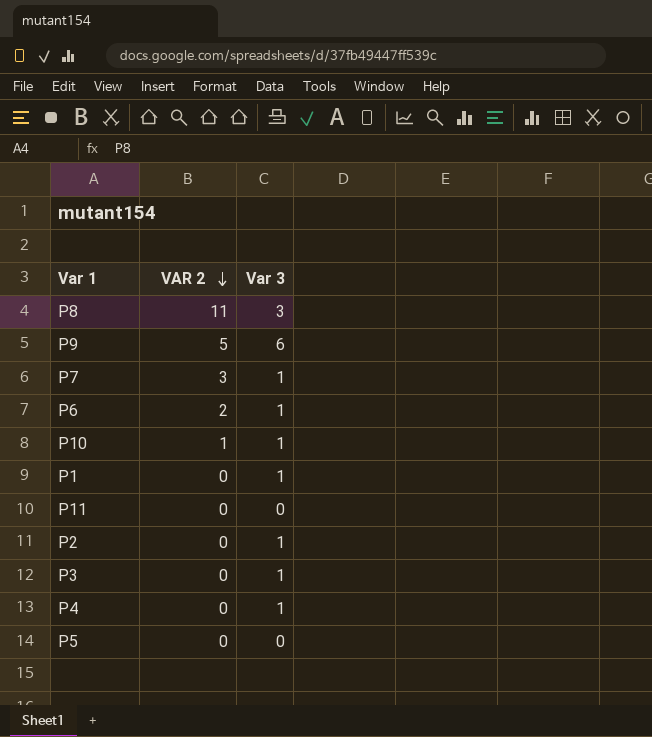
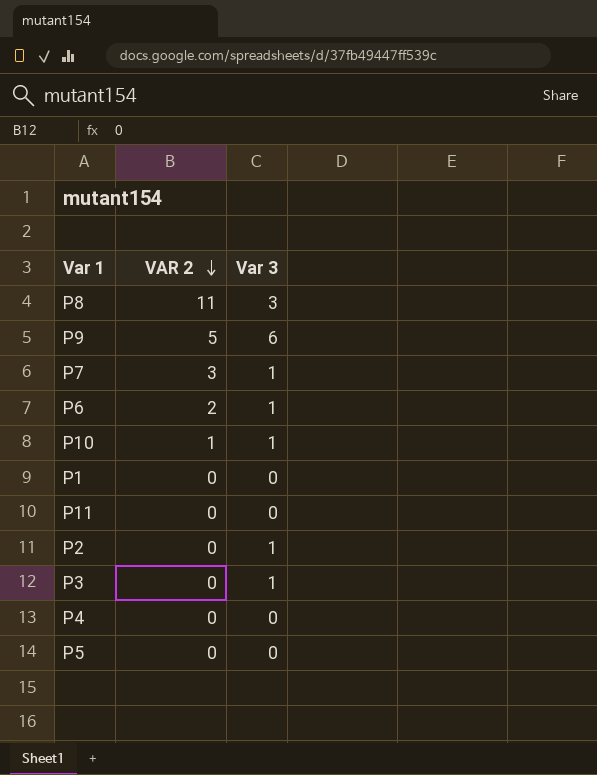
P1 | Var 3: 1 -> 0
P4 | Var 3: 1 -> 0

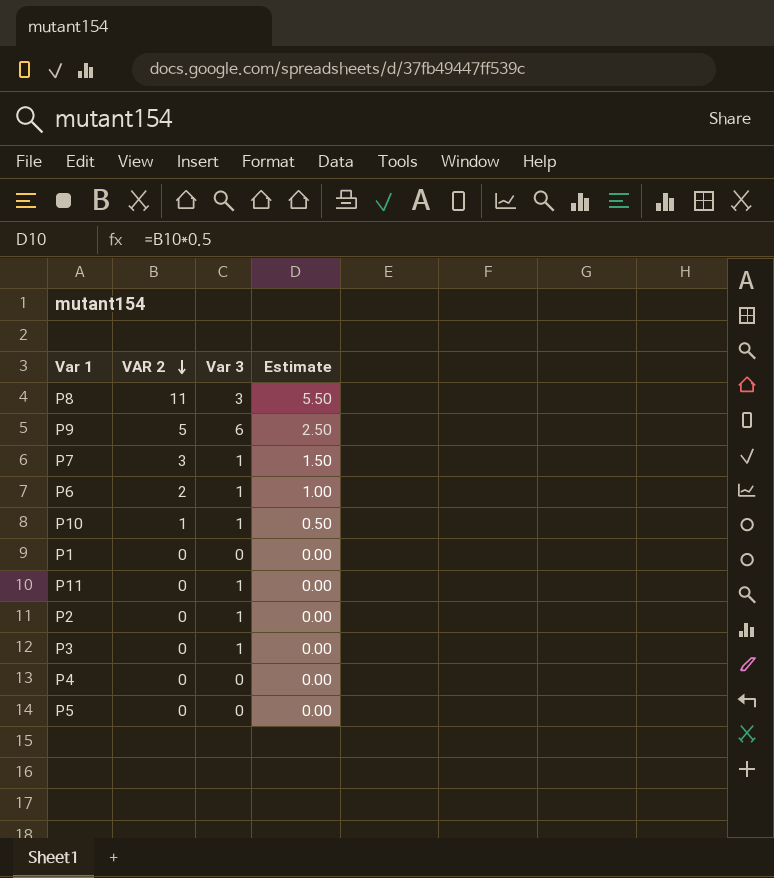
column Estimate | formula: none -> [VAR 2] * 0.5
P11 | Var 3: 0 -> 1

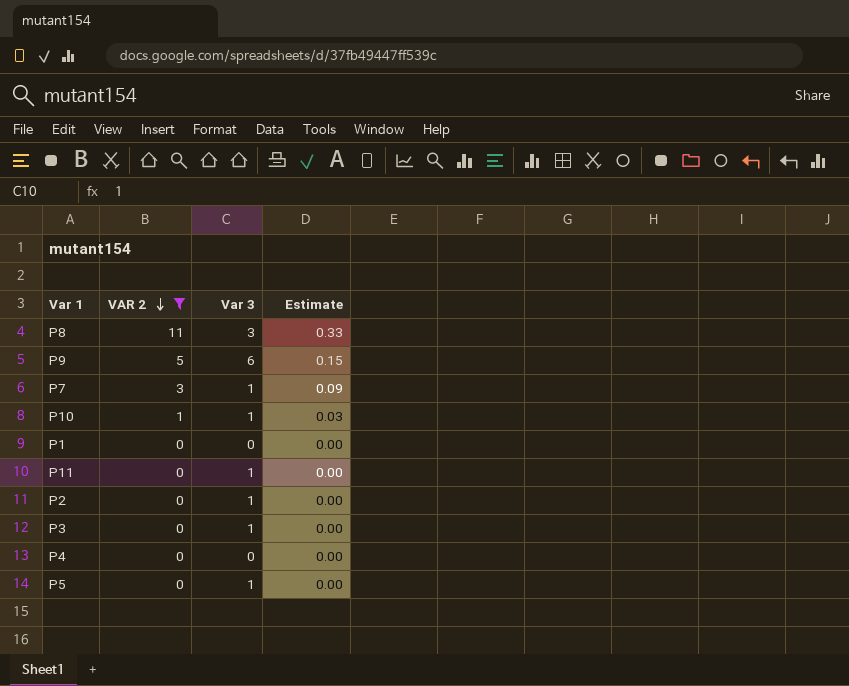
filter: none -> VAR 2 != 2
column Estimate | formula: [VAR 2] * 0.5 -> [VAR 2] * 0.03
P5 | Var 3: 0 -> 1

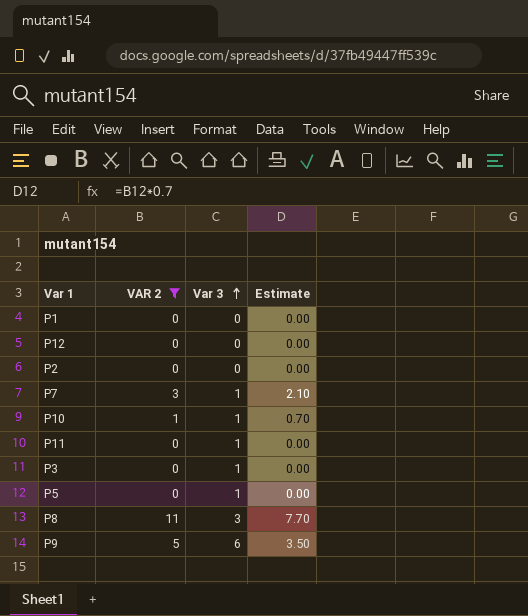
row order: VAR 2 descending -> Var 3 ascending
column Estimate | formula: [VAR 2] * 0.03 -> [VAR 2] * 0.7
row P4: 0 | 0 | 0.00 -> none
row P12: none -> 0 | 0 | 0.00
P2 | Var 3: 1 -> 0

